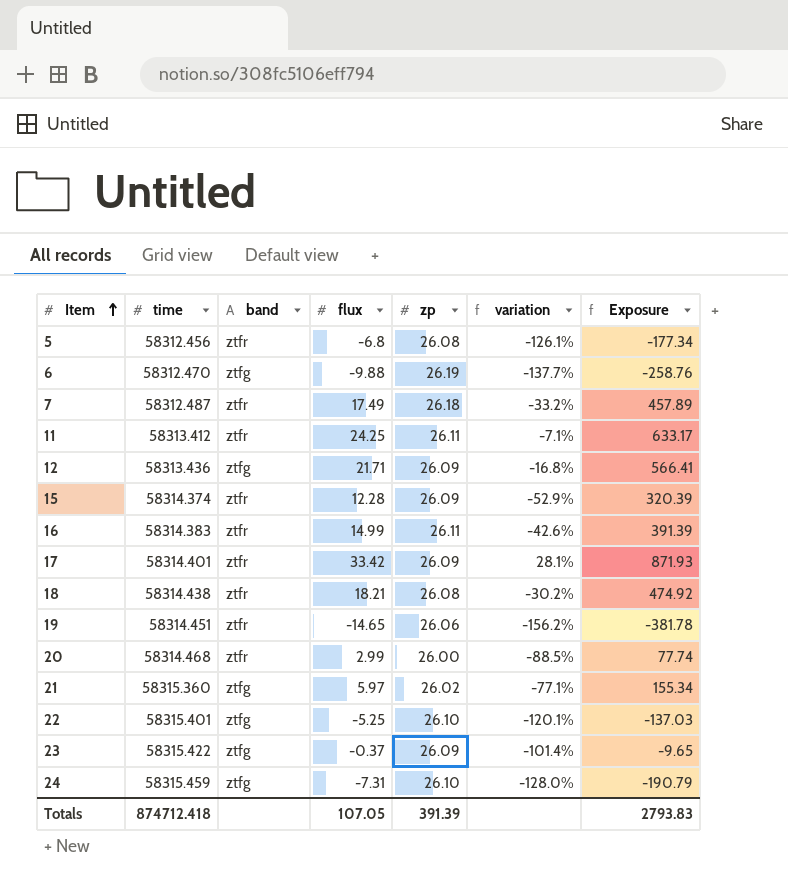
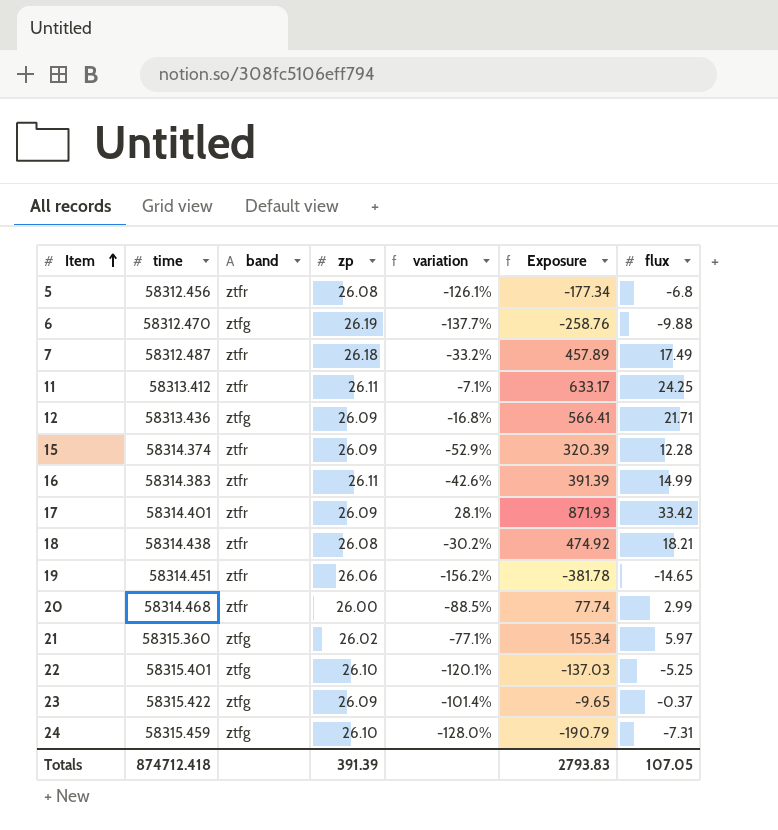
column flux | position: 4 -> 7

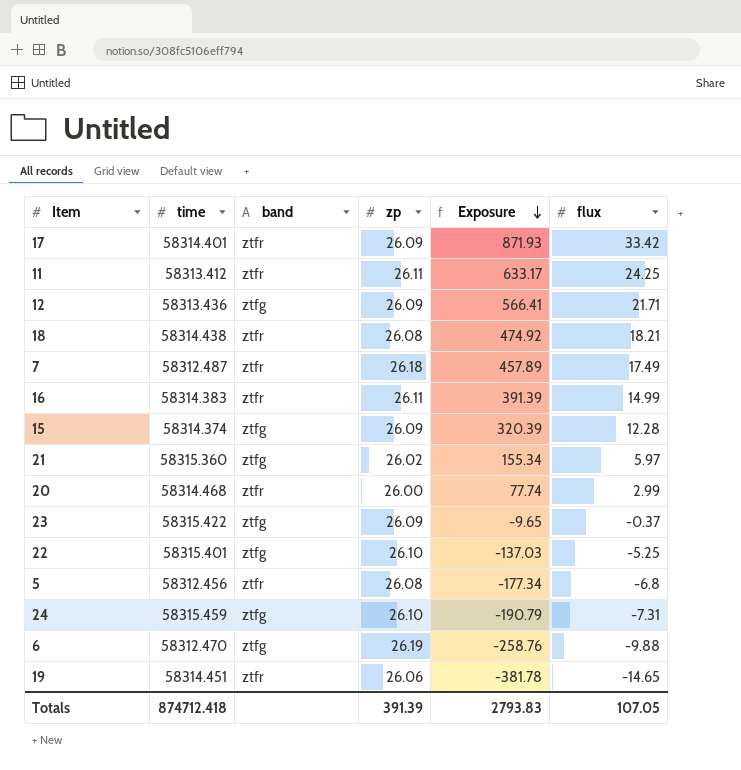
row order: Item ascending -> Exposure descending
column variation | formula: ([flux] - [zp]) / [zp] -> none
15 | band: ztfr -> ztfg

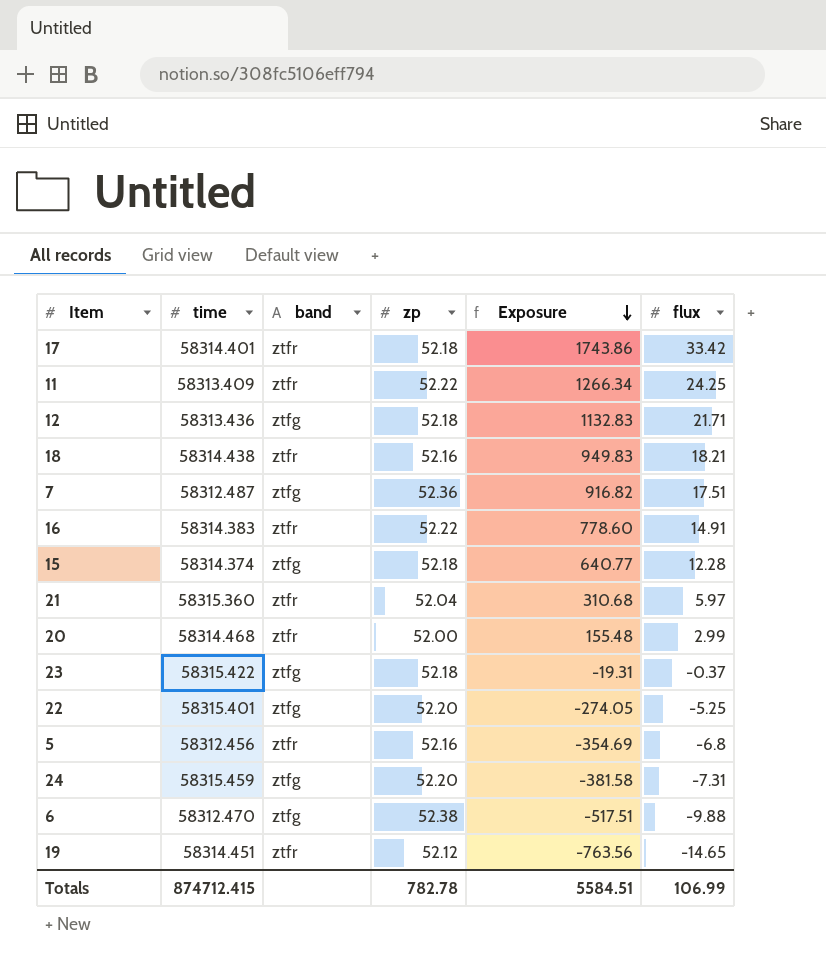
17 | zp: 26.09 -> 52.18
17 | Exposure: 871.93 -> 1743.86
11 | time: 58313.412 -> 58313.409
11 | zp: 26.11 -> 52.22
11 | Exposure: 633.17 -> 1266.34
12 | zp: 26.09 -> 52.18
12 | Exposure: 566.41 -> 1132.83
18 | zp: 26.08 -> 52.16
18 | Exposure: 474.92 -> 949.83
7 | band: ztfr -> ztfg
7 | zp: 26.18 -> 52.36
7 | Exposure: 457.89 -> 916.82
7 | flux: 17.49 -> 17.51
16 | zp: 26.11 -> 52.22
16 | Exposure: 391.39 -> 778.60
16 | flux: 14.99 -> 14.91
15 | zp: 26.09 -> 52.18
15 | Exposure: 320.39 -> 640.77
21 | band: ztfg -> ztfr
21 | zp: 26.02 -> 52.04
21 | Exposure: 155.34 -> 310.68
20 | zp: 26.00 -> 52.00
20 | Exposure: 77.74 -> 155.48
23 | zp: 26.09 -> 52.18
23 | Exposure: -9.65 -> -19.31
22 | zp: 26.10 -> 52.20
22 | Exposure: -137.03 -> -274.05
5 | zp: 26.08 -> 52.16
5 | Exposure: -177.34 -> -354.69
24 | zp: 26.10 -> 52.20
24 | Exposure: -190.79 -> -381.58
6 | zp: 26.19 -> 52.38
6 | Exposure: -258.76 -> -517.51
19 | zp: 26.06 -> 52.12
19 | Exposure: -381.78 -> -763.56
Totals | time: 874712.418 -> 874712.415
Totals | zp: 391.39 -> 782.78
Totals | Exposure: 2793.83 -> 5584.51
Totals | flux: 107.05 -> 106.99

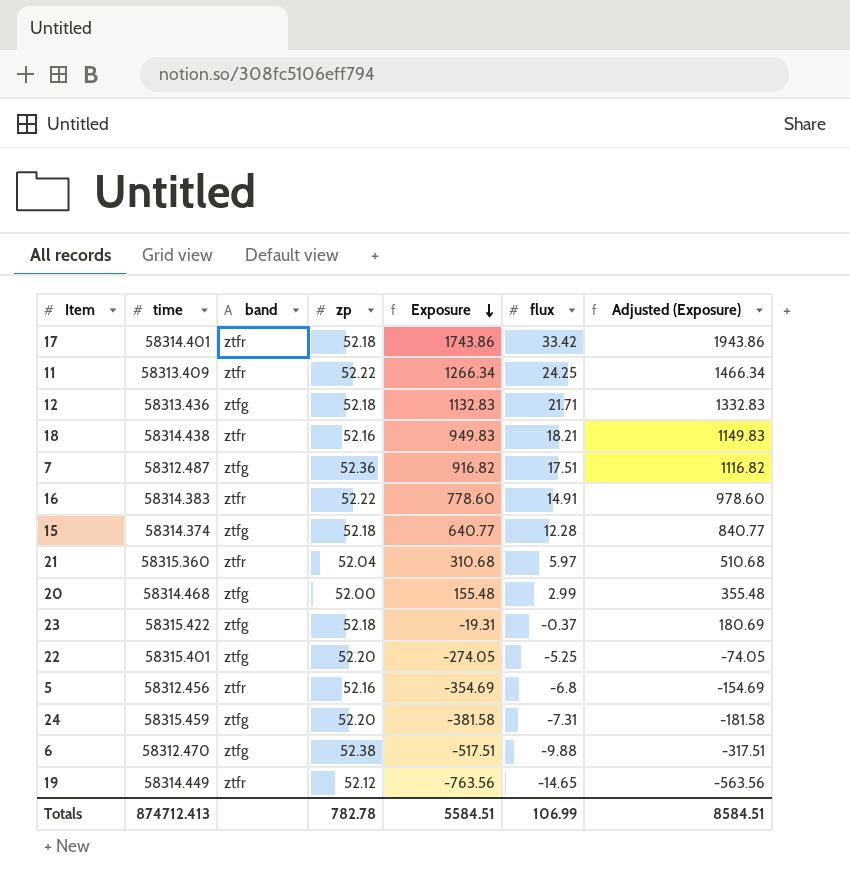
column Adjusted (Exposure) | formula: none -> [Exposure] + 200
20 | band: ztfr -> ztfg
19 | time: 58314.451 -> 58314.449
Totals | time: 874712.415 -> 874712.413

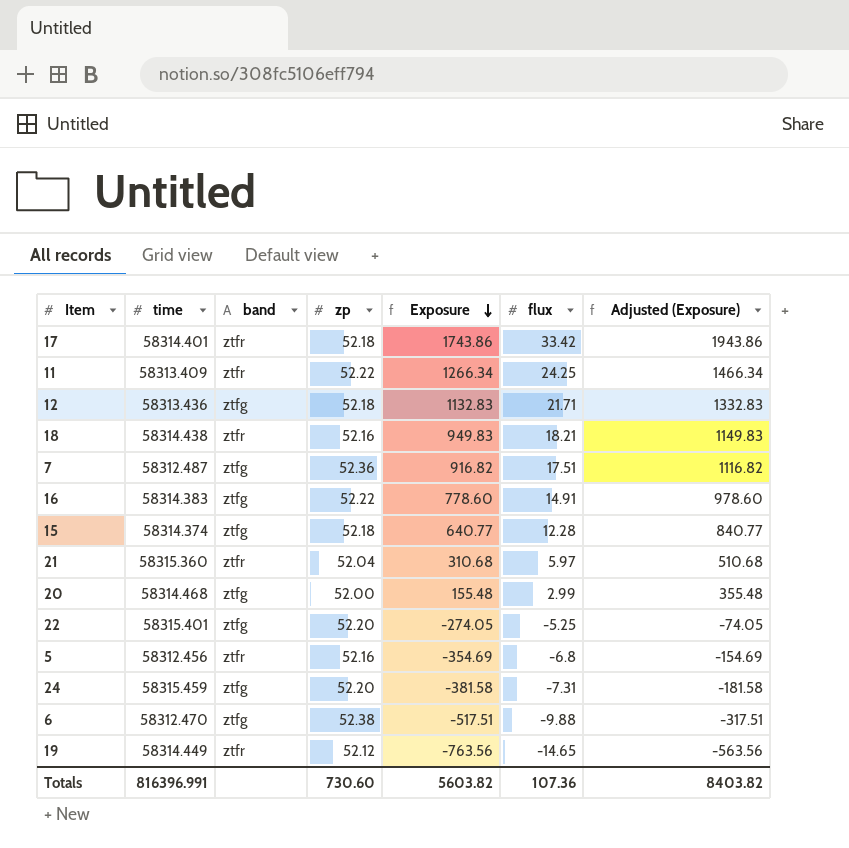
row 23: 58315.422 | ztfg | 52.18 | -19.31 | -0.37 | 180.69 -> none
16 | band: ztfr -> ztfg
Totals | time: 874712.413 -> 816396.991
Totals | zp: 782.78 -> 730.60
Totals | Exposure: 5584.51 -> 5603.82
Totals | flux: 106.99 -> 107.36
Totals | Adjusted (Exposure): 8584.51 -> 8403.82

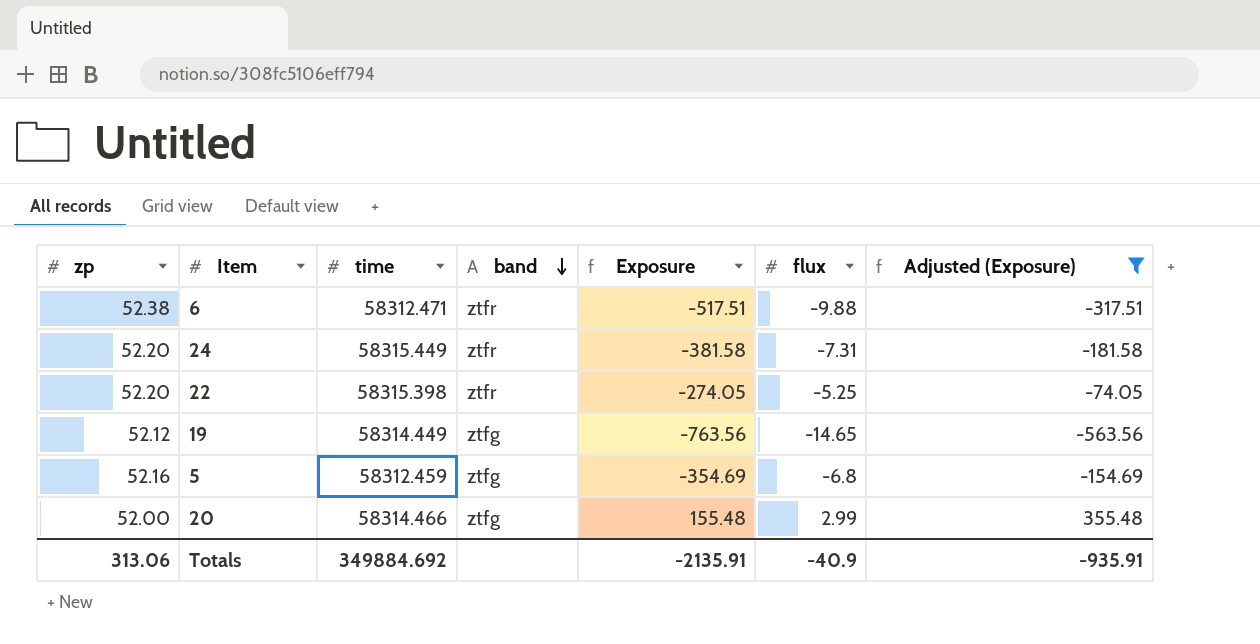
filter: none -> Adjusted (Exposure) <= 355.48
row order: Exposure descending -> band descending
column zp | position: 4 -> 1
6 | time: 58312.470 -> 58312.471
6 | band: ztfg -> ztfr
24 | time: 58315.459 -> 58315.449
24 | band: ztfg -> ztfr
22 | time: 58315.401 -> 58315.398
22 | band: ztfg -> ztfr
19 | band: ztfr -> ztfg
5 | time: 58312.456 -> 58312.459
5 | band: ztfr -> ztfg
20 | time: 58314.468 -> 58314.466
Totals | zp: 730.60 -> 313.06
Totals | time: 816396.991 -> 349884.692
Totals | Exposure: 5603.82 -> -2135.91
Totals | flux: 107.36 -> -40.9
Totals | Adjusted (Exposure): 8403.82 -> -935.91

